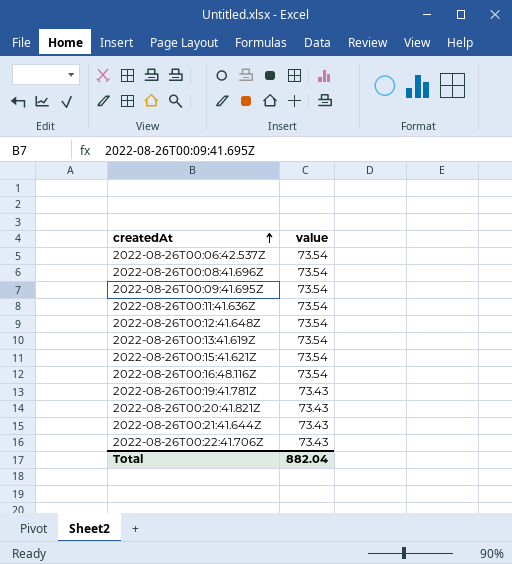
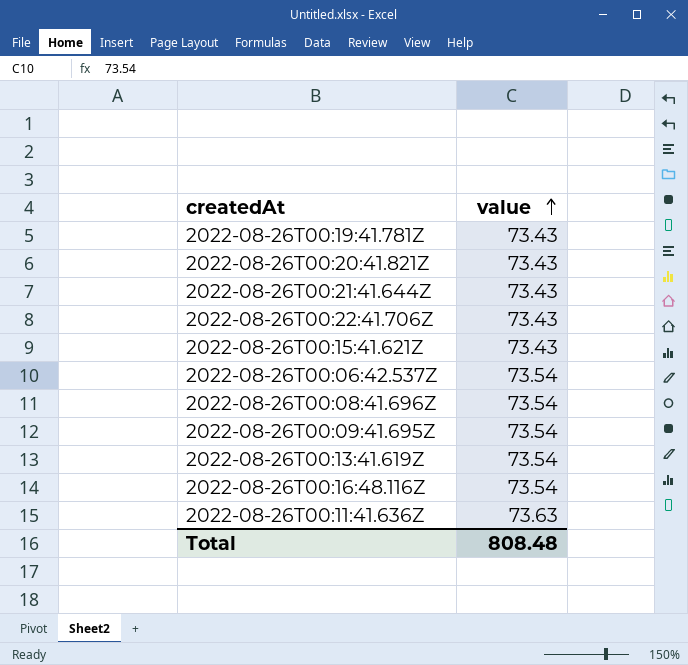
row order: createdAt ascending -> value ascending
row 2022-08-26T00:12:41.648Z: 73.54 -> none
2022-08-26T00:15:41.621Z | value: 73.54 -> 73.43
2022-08-26T00:11:41.636Z | value: 73.54 -> 73.63
Total | value: 882.04 -> 808.48

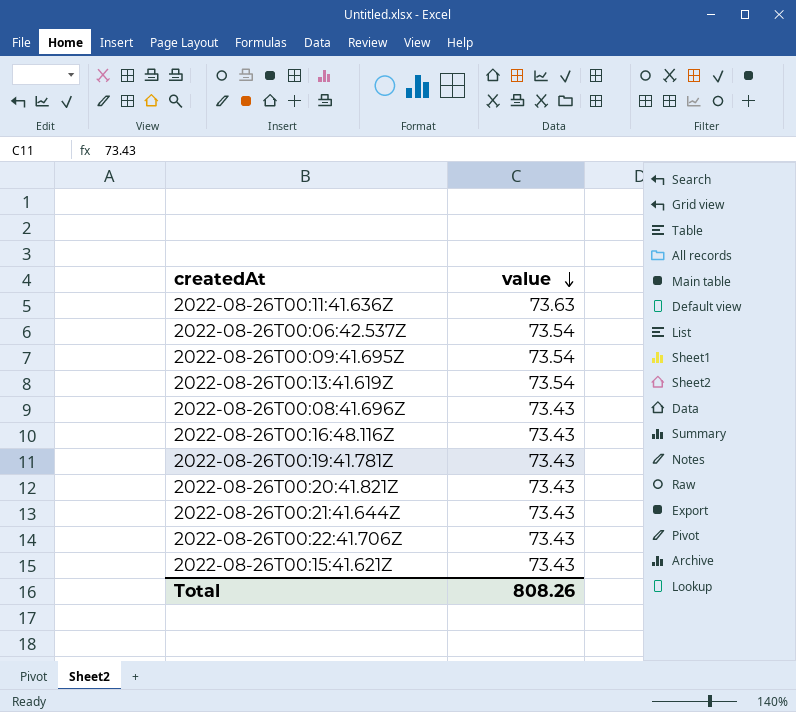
row order: value ascending -> value descending
2022-08-26T00:08:41.696Z | value: 73.54 -> 73.43
2022-08-26T00:16:48.116Z | value: 73.54 -> 73.43
Total | value: 808.48 -> 808.26

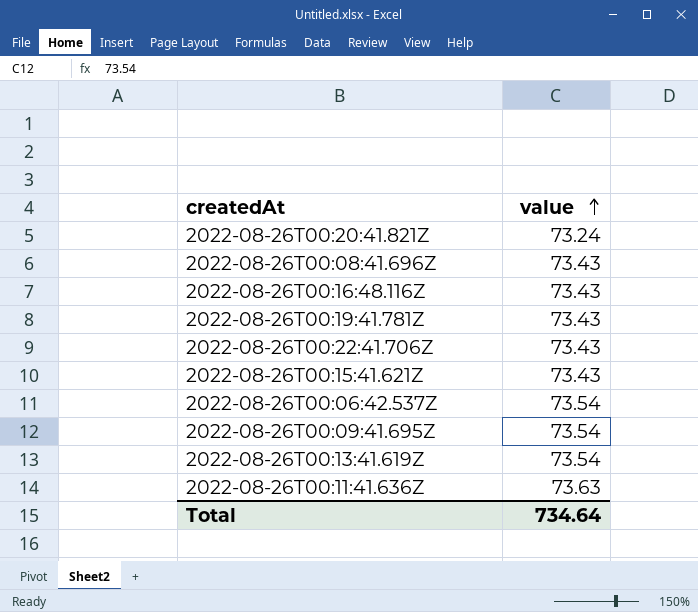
row order: value descending -> value ascending
row 2022-08-26T00:21:41.644Z: 73.43 -> none
2022-08-26T00:20:41.821Z | value: 73.43 -> 73.24
Total | value: 808.26 -> 734.64

